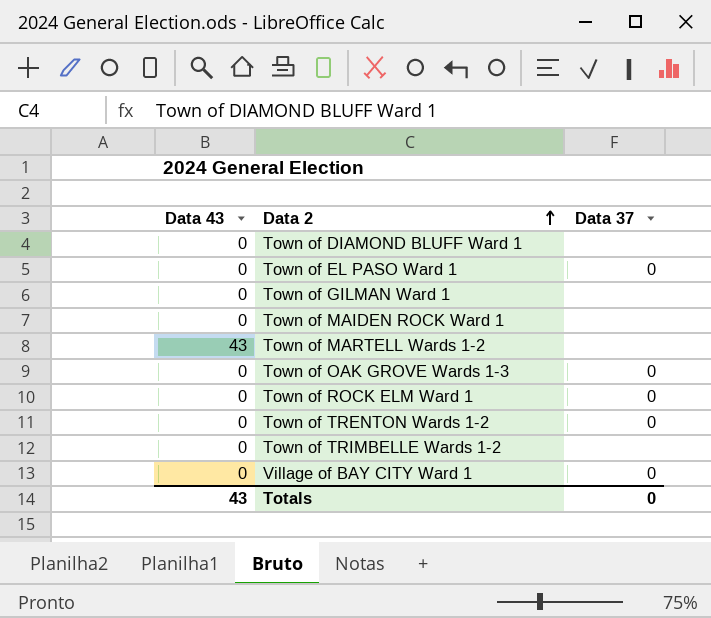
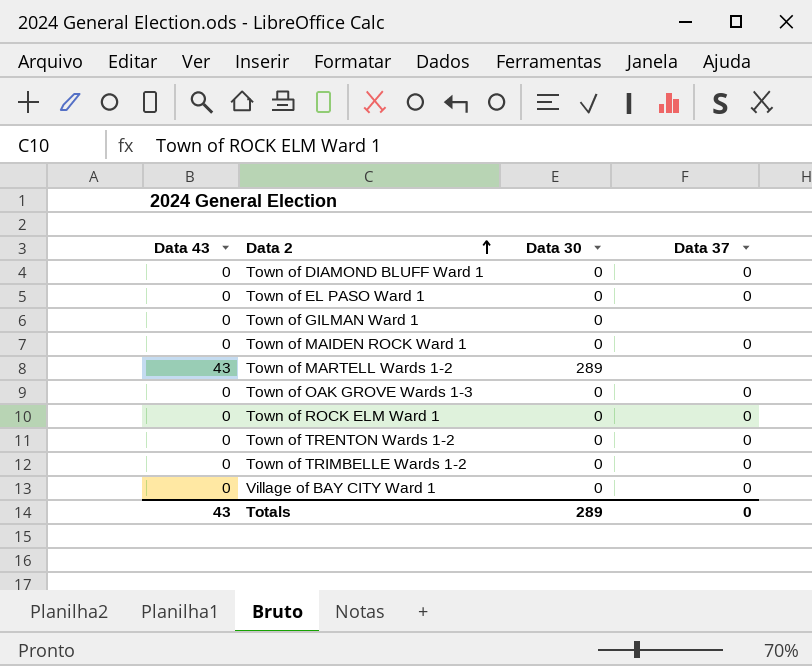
column Data 30 | position: none -> 3
Town of DIAMOND BLUFF Ward 1 | Data 37: none -> 0
Town of MAIDEN ROCK Ward 1 | Data 37: none -> 0
Town of TRIMBELLE Wards 1-2 | Data 37: none -> 0

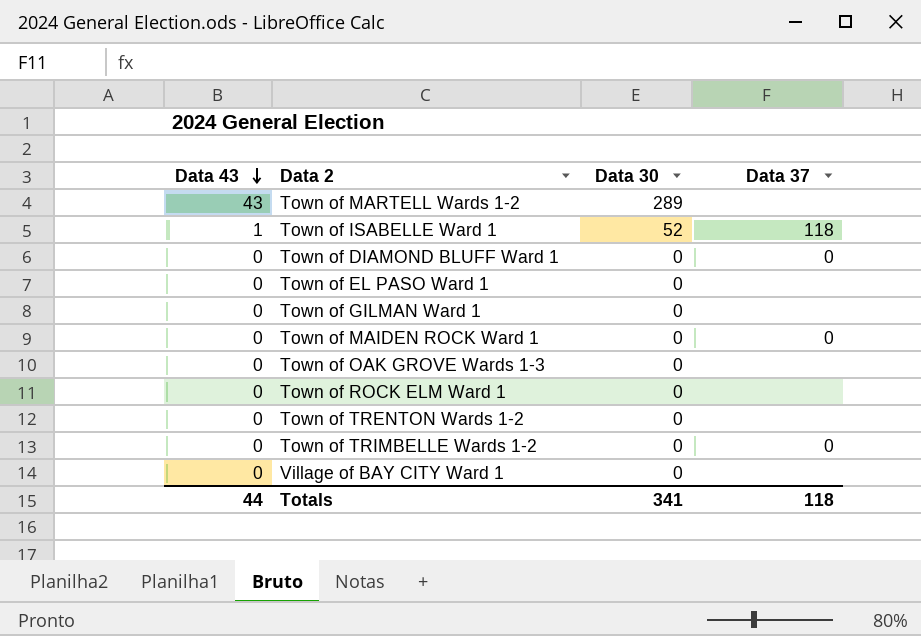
row order: Data 2 ascending -> Data 43 descending
row Town of ISABELLE Ward 1: none -> 1 | 52 | 118
Town of EL PASO Ward 1 | Data 37: 0 -> none
Town of OAK GROVE Wards 1-3 | Data 37: 0 -> none
Town of ROCK ELM Ward 1 | Data 37: 0 -> none
Town of TRENTON Wards 1-2 | Data 37: 0 -> none
Village of BAY CITY Ward 1 | Data 37: 0 -> none
Totals | Data 43: 43 -> 44
Totals | Data 30: 289 -> 341
Totals | Data 37: 0 -> 118

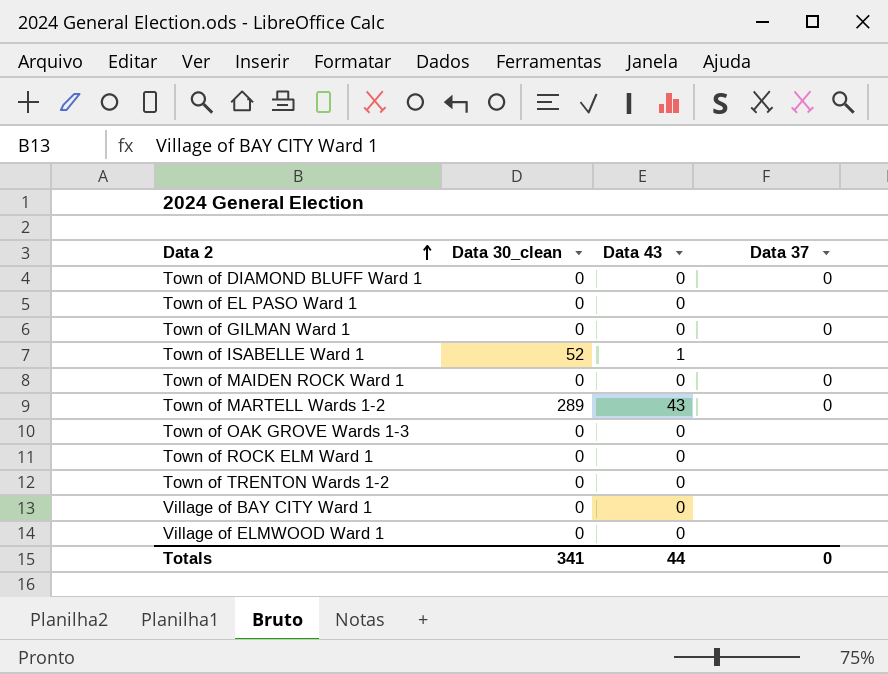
row order: Data 43 descending -> Data 2 ascending
column name: Data 30 -> Data 30_clean
column Data 43 | position: 1 -> 3
row Town of TRIMBELLE Wards 1-2: 0 | 0 | 0 -> none
Town of GILMAN Ward 1 | Data 37: none -> 0
Town of ISABELLE Ward 1 | Data 37: 118 -> none
Town of MARTELL Wards 1-2 | Data 37: none -> 0
row Village of ELMWOOD Ward 1: none -> 0 | 0 | none
Totals | Data 37: 118 -> 0

